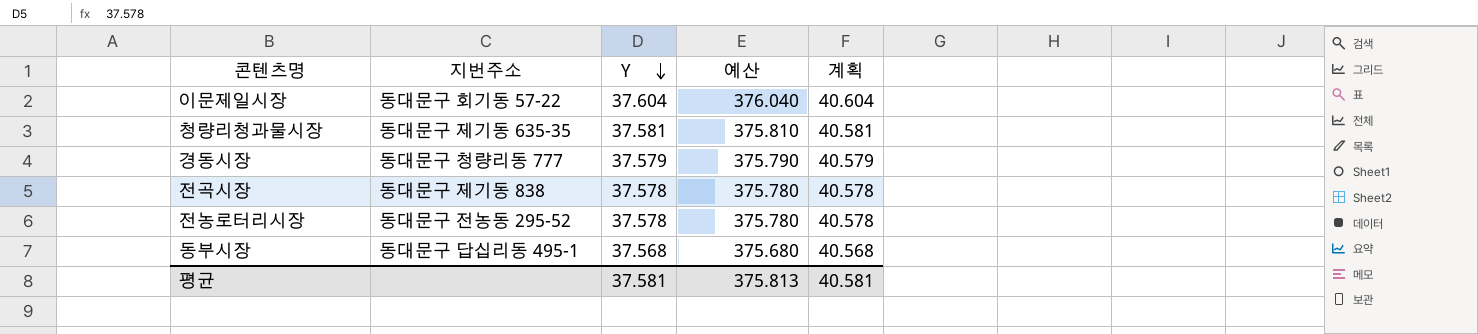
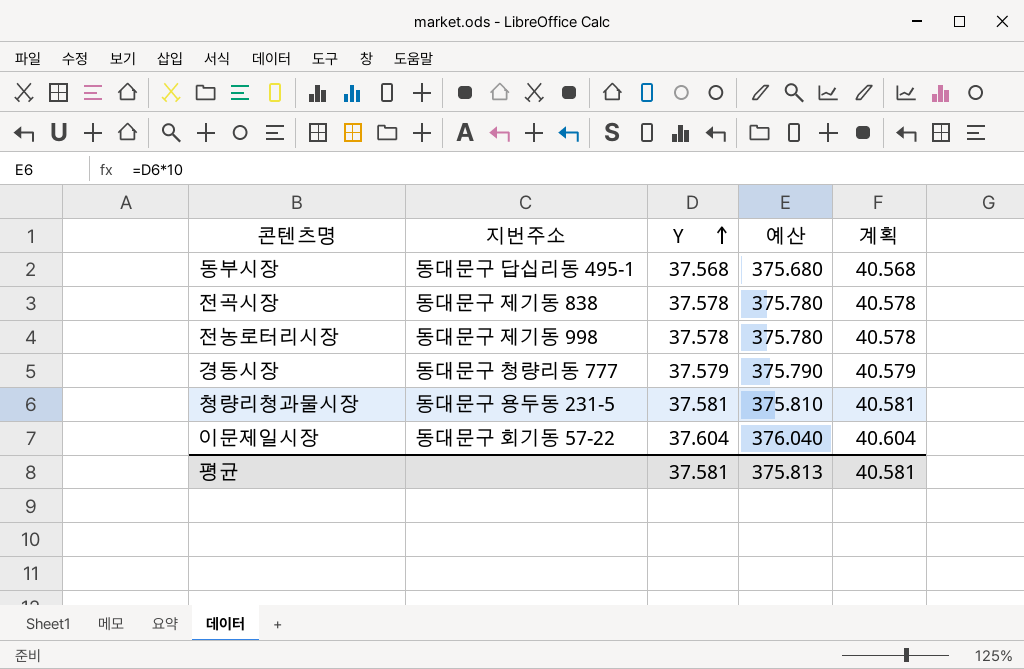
row order: Y descending -> Y ascending
전농로터리시장 | 지번주소: 동대문구 전농동 295-52 -> 동대문구 제기동 998
청량리청과물시장 | 지번주소: 동대문구 제기동 635-35 -> 동대문구 용두동 231-5

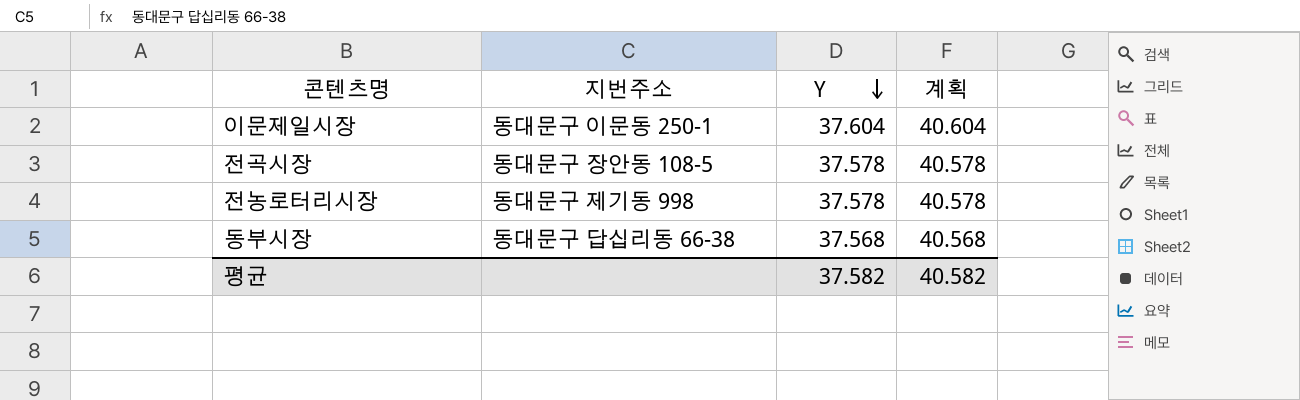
row order: Y ascending -> Y descending
column 예산 | formula: [Y] * 10 -> none
row 경동시장: 동대문구 청량리동 777 | 37.579 | 375.790 | 40.579 -> none
row 청량리청과물시장: 동대문구 용두동 231-5 | 37.581 | 375.810 | 40.581 -> none
이문제일시장 | 지번주소: 동대문구 회기동 57-22 -> 동대문구 이문동 250-1
전곡시장 | 지번주소: 동대문구 제기동 838 -> 동대문구 장안동 108-5
동부시장 | 지번주소: 동대문구 답십리동 495-1 -> 동대문구 답십리동 66-38
평균 | Y: 37.581 -> 37.582
평균 | 계획: 40.581 -> 40.582

